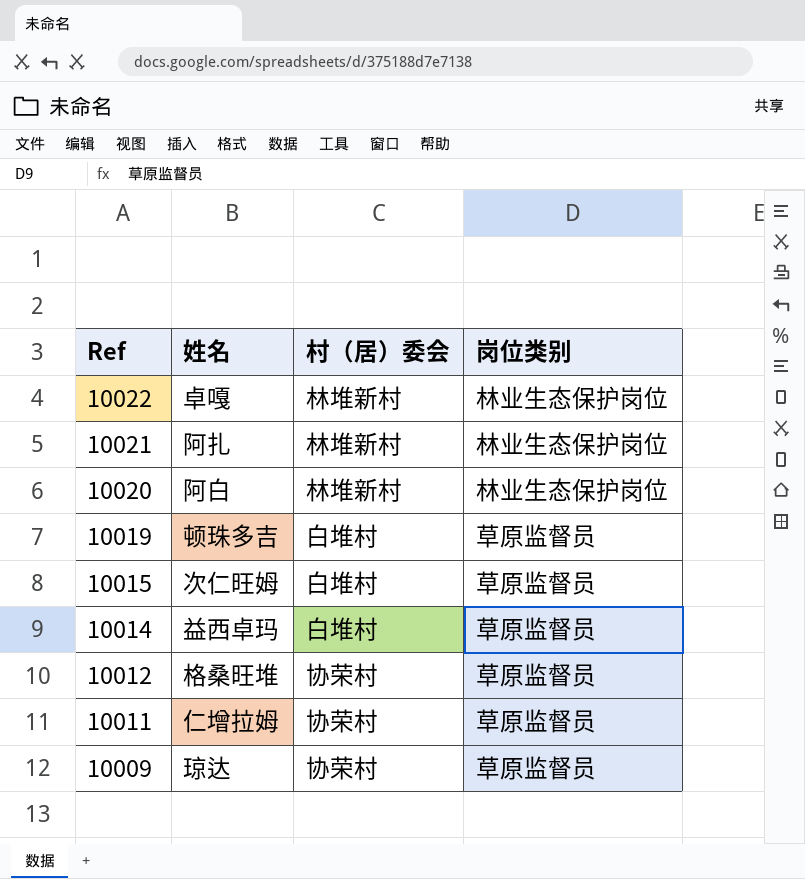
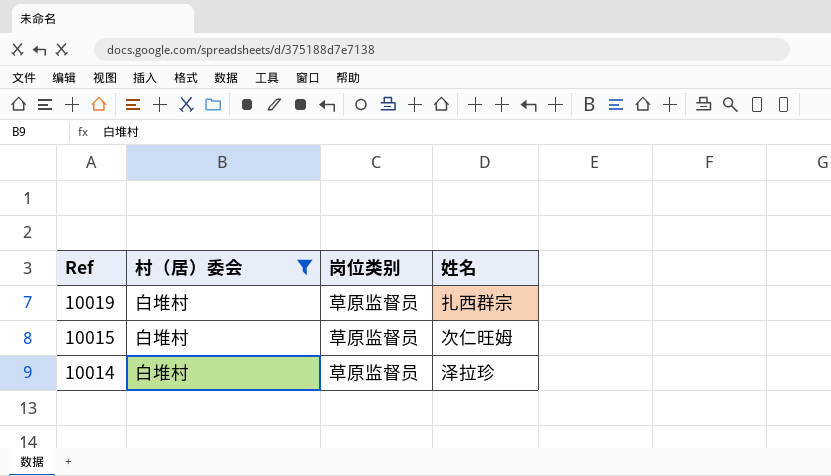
filter: none -> 村（居）委会 = 白堆村
column 姓名 | position: 2 -> 4
10019 | 姓名: 顿珠多吉 -> 扎西群宗
10014 | 姓名: 益西卓玛 -> 泽拉珍

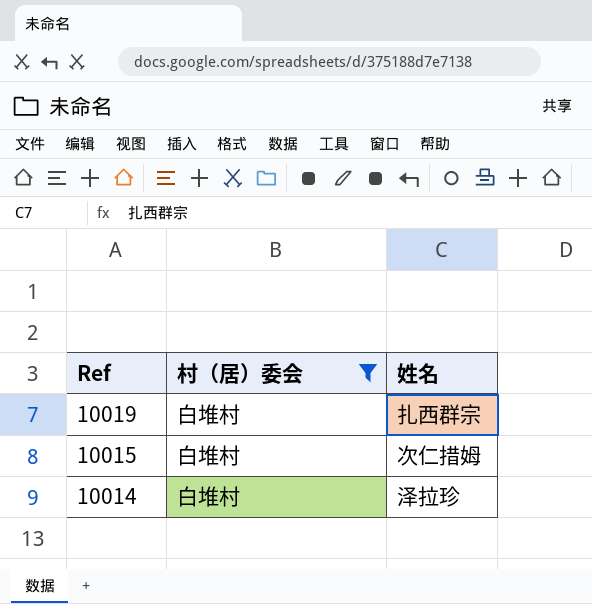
column 岗位类别 | position: 3 -> none
10015 | 姓名: 次仁旺姆 -> 次仁措姆

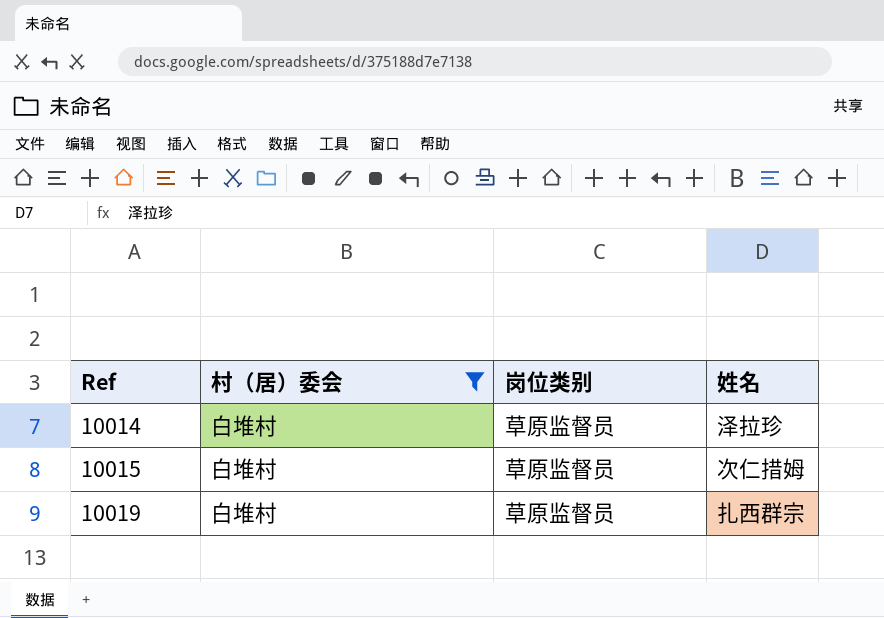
row order: Ref descending -> Ref ascending
column 岗位类别 | position: none -> 3

